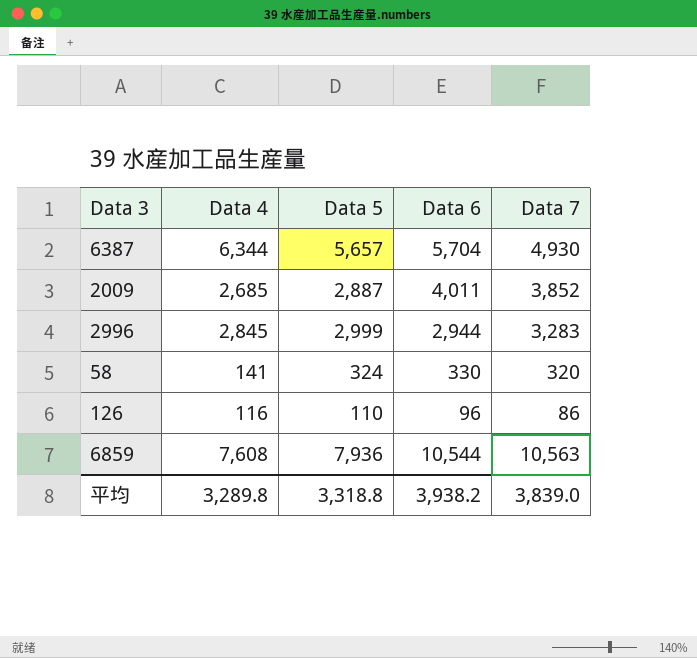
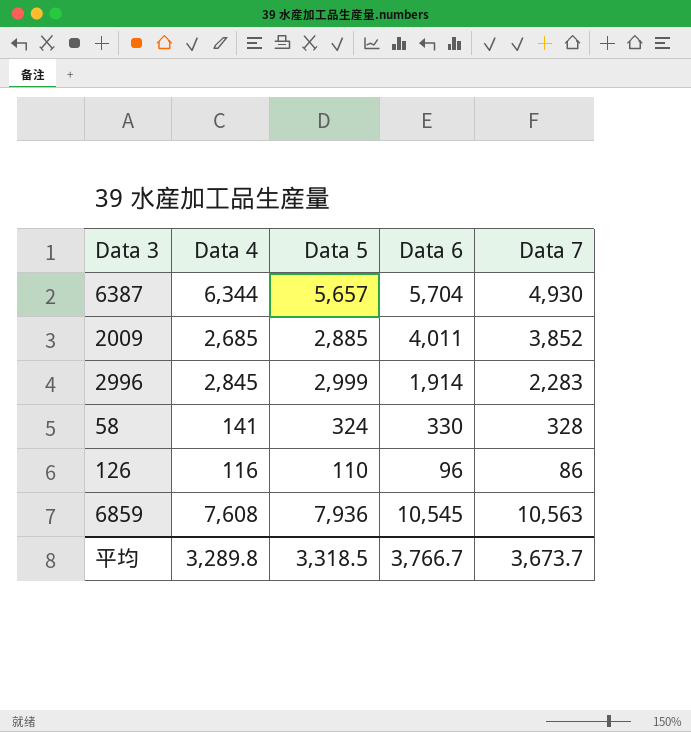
2009 | Data 5: 2,887 -> 2,885
2996 | Data 6: 2,944 -> 1,914
2996 | Data 7: 3,283 -> 2,283
58 | Data 7: 320 -> 328
6859 | Data 6: 10,544 -> 10,545
平均 | Data 5: 3,318.8 -> 3,318.5
平均 | Data 6: 3,938.2 -> 3,766.7
平均 | Data 7: 3,839.0 -> 3,673.7

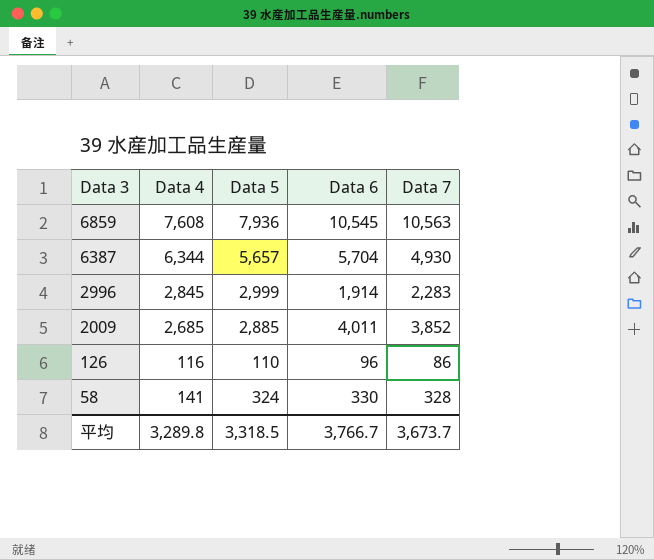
row order: none -> Data 3 descending

